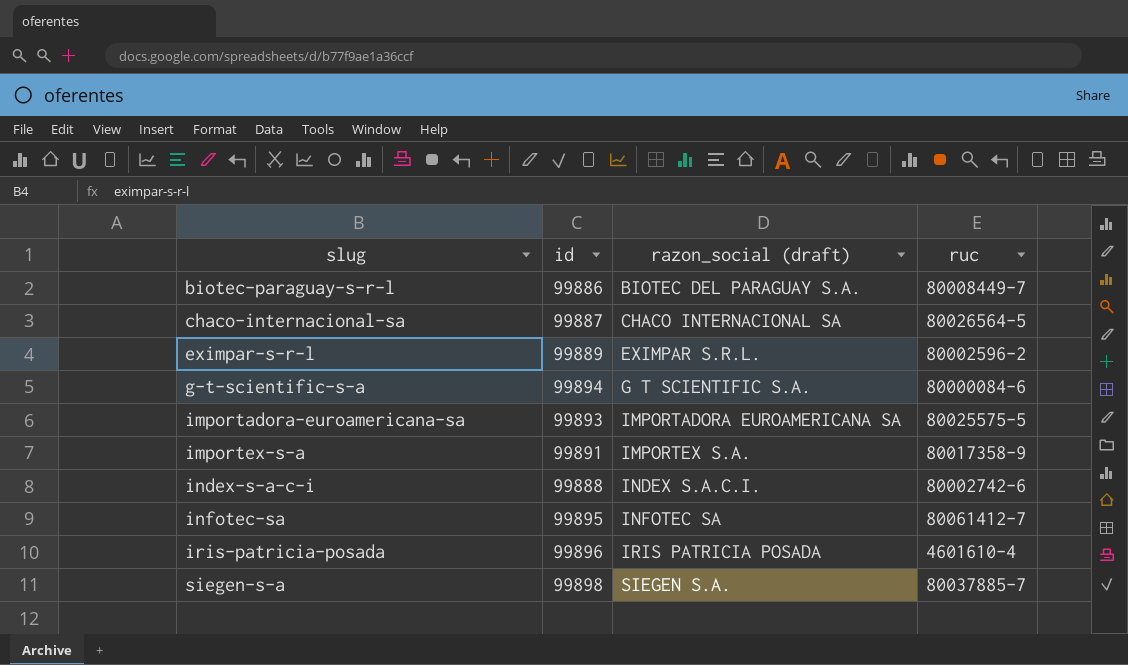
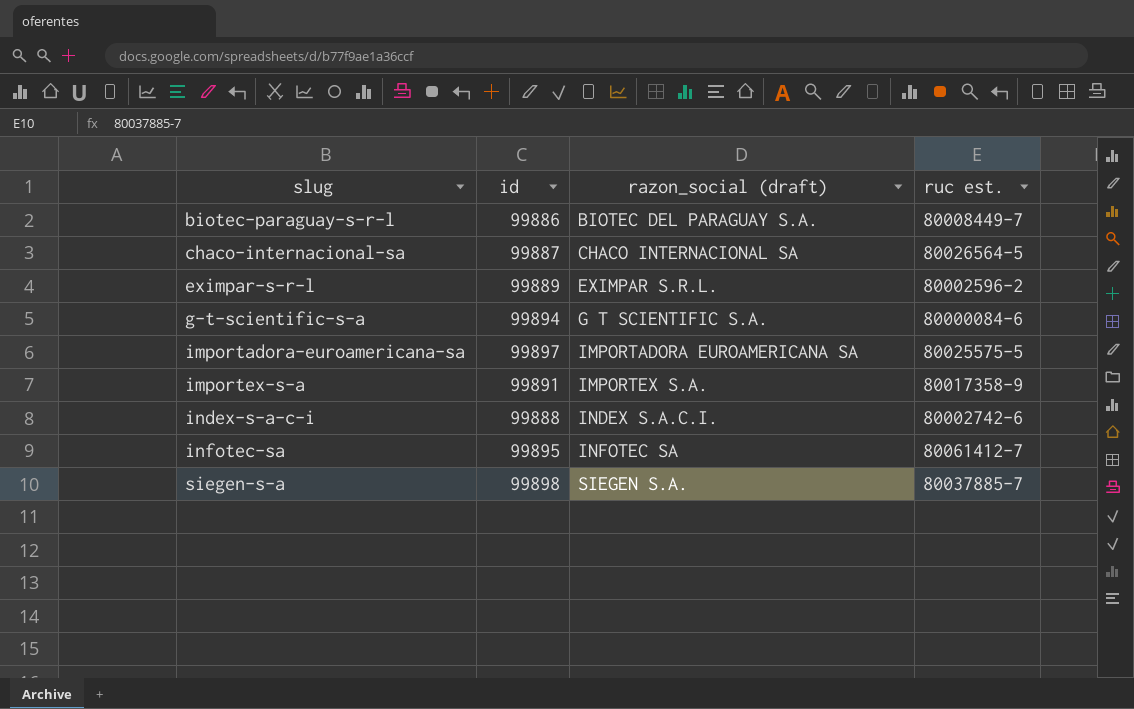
column name: ruc -> ruc est.
row iris-patricia-posada: 99896 | IRIS PATRICIA POSADA | 4601610-4 -> none
importadora-euroamericana-sa | id: 99893 -> 99897

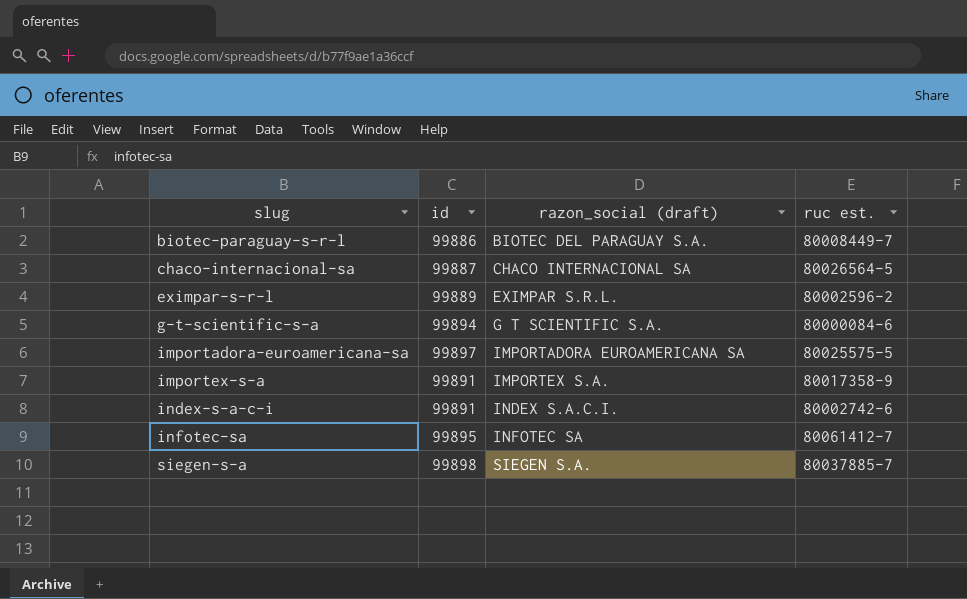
index-s-a-c-i | id: 99888 -> 99891

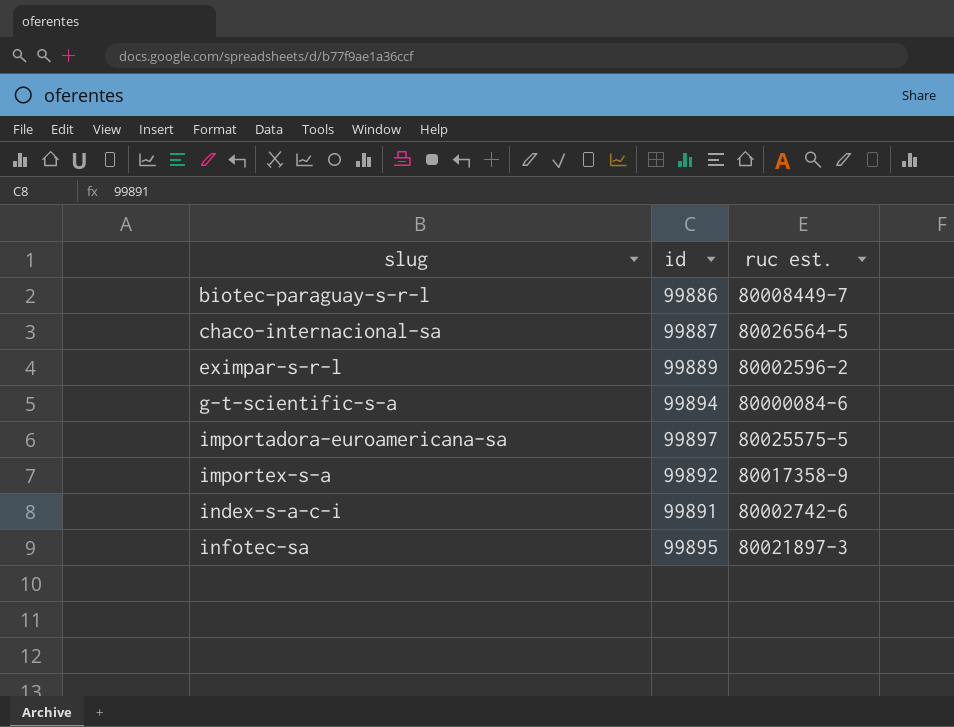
column razon_social (draft) | position: 3 -> none
row siegen-s-a: 99898 | SIEGEN S.A. | 80037885-7 -> none
importex-s-a | id: 99891 -> 99892
infotec-sa | ruc est.: 80061412-7 -> 80021897-3

